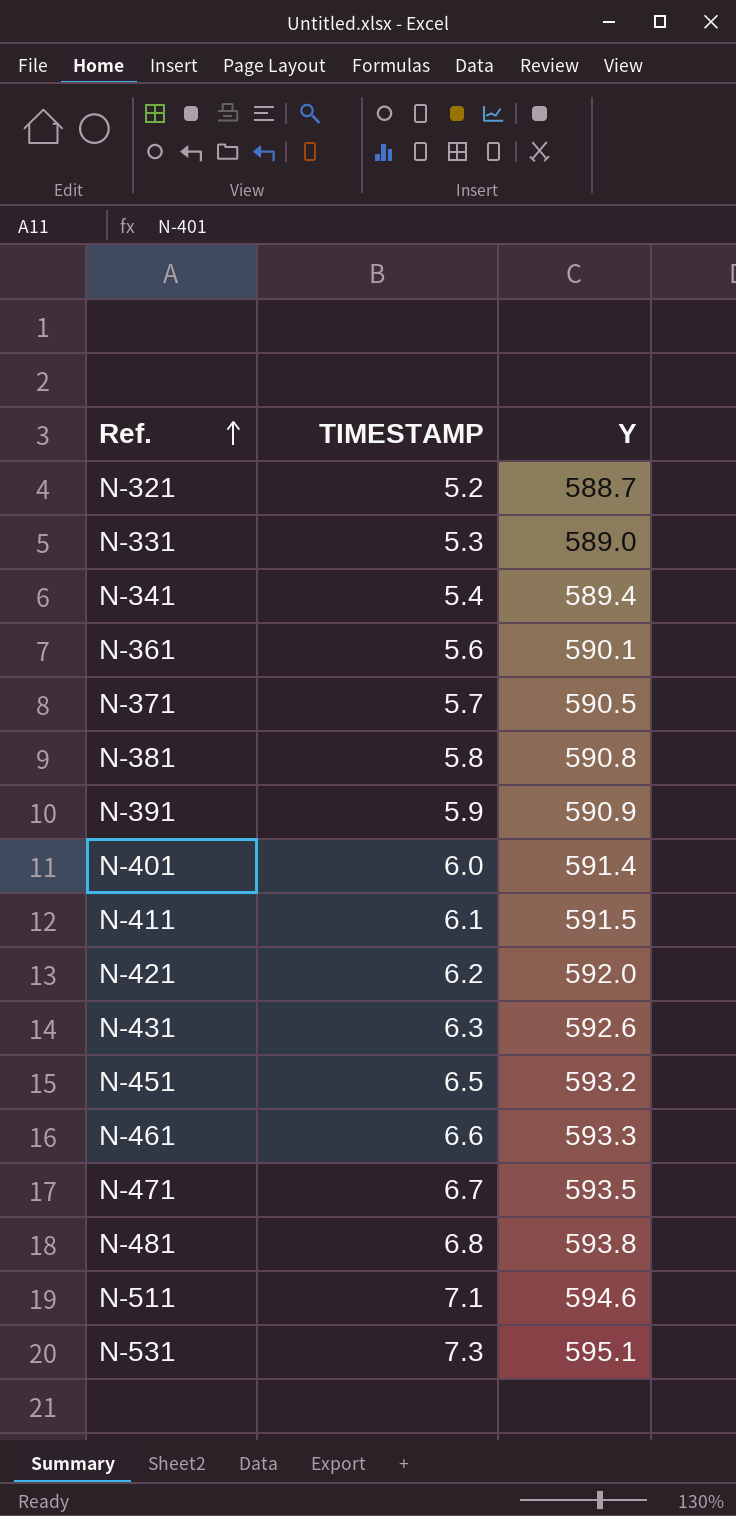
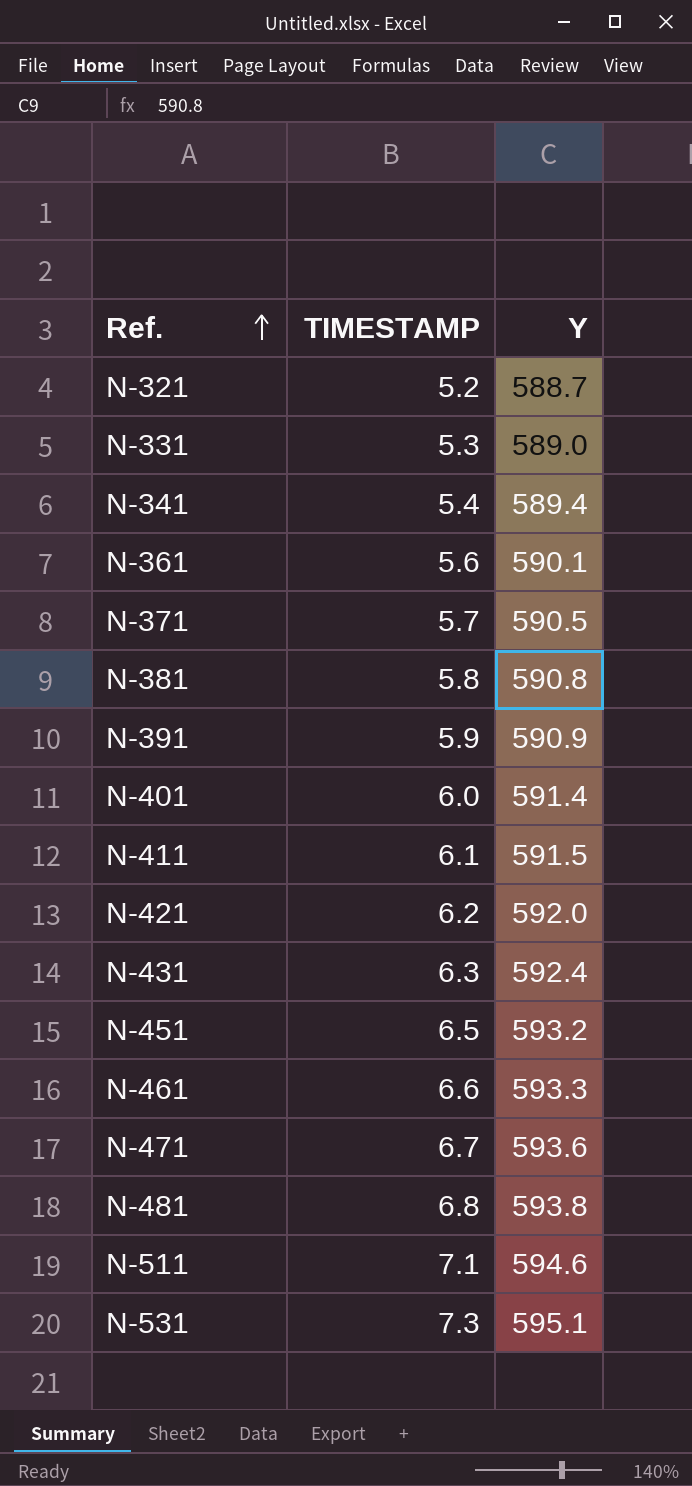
N-431 | Y: 592.6 -> 592.4
N-471 | Y: 593.5 -> 593.6

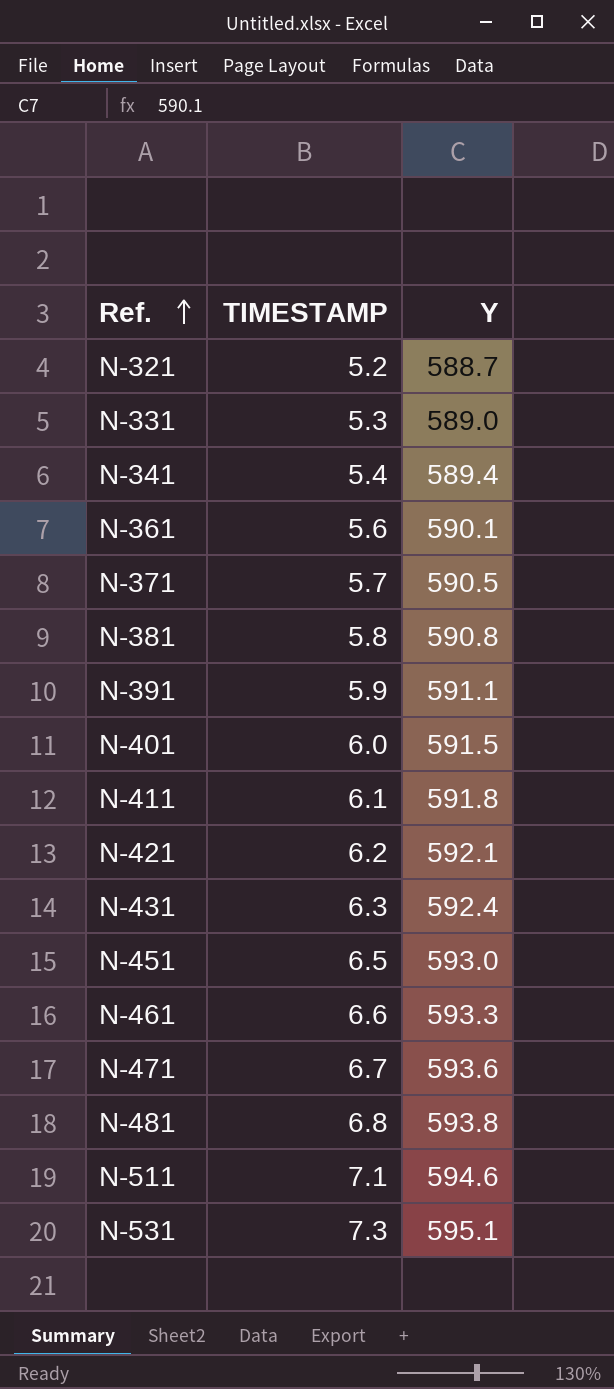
N-391 | Y: 590.9 -> 591.1
N-401 | Y: 591.4 -> 591.5
N-411 | Y: 591.5 -> 591.8
N-421 | Y: 592.0 -> 592.1
N-451 | Y: 593.2 -> 593.0

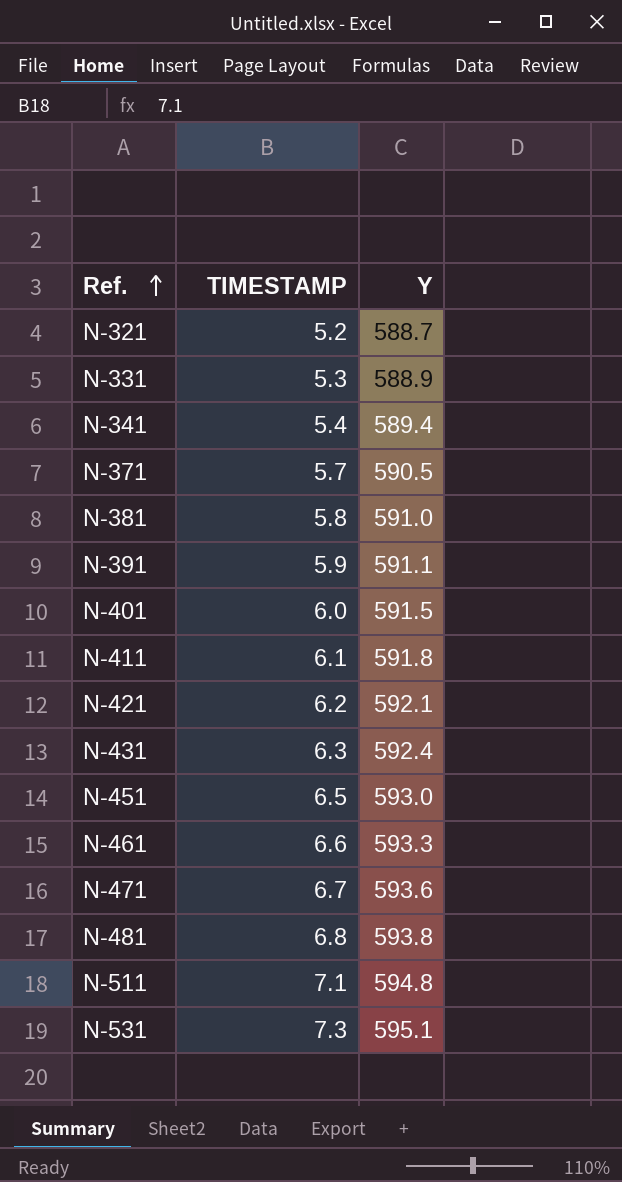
row N-361: 5.6 | 590.1 -> none
N-331 | Y: 589.0 -> 588.9
N-381 | Y: 590.8 -> 591.0
N-511 | Y: 594.6 -> 594.8

